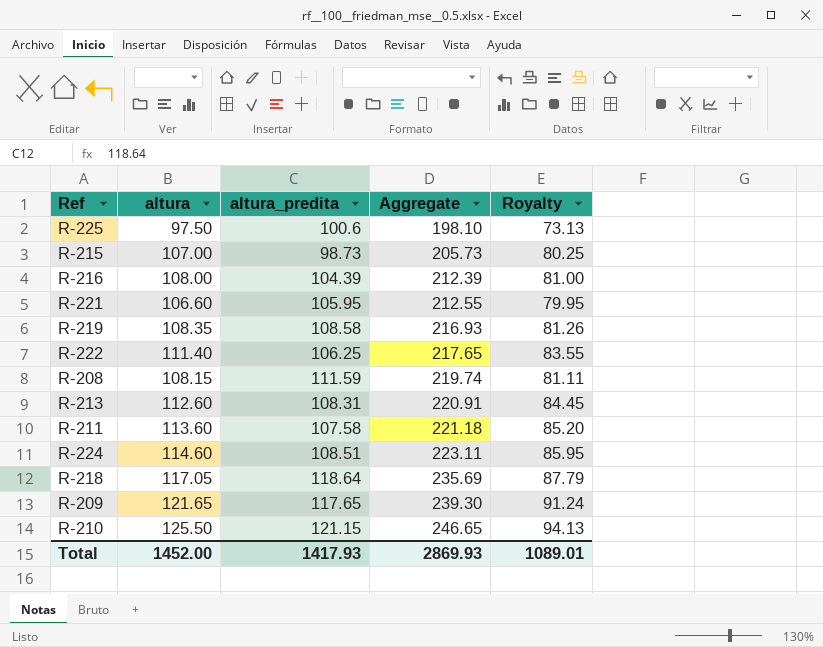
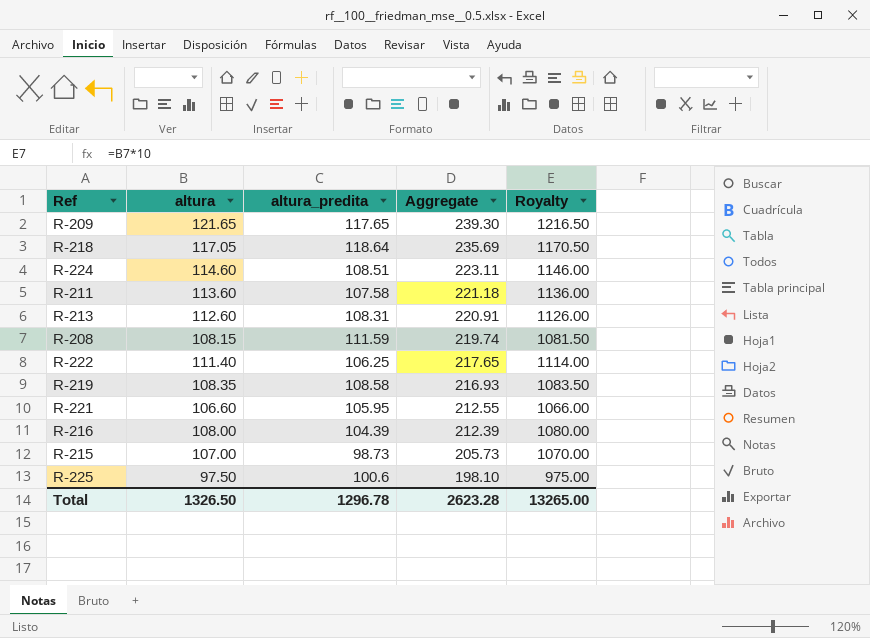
row order: Aggregate ascending -> Aggregate descending
column Royalty | formula: [altura] * 0.75 -> [altura] * 10
row R-210: 125.50 | 121.15 | 246.65 | 94.13 -> none
Total | altura: 1452.00 -> 1326.50
Total | altura_predita: 1417.93 -> 1296.78
Total | Aggregate: 2869.93 -> 2623.28
Total | Royalty: 1089.01 -> 13265.00

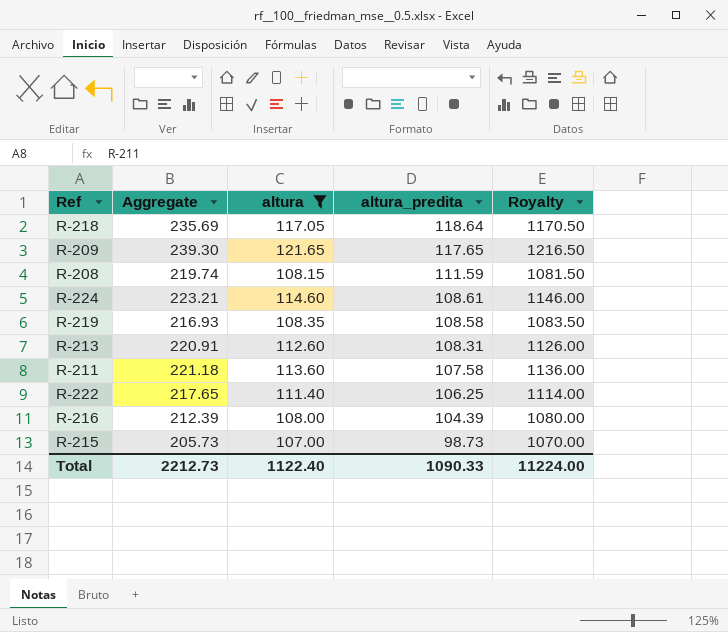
filter: none -> altura >= 107.00
row order: Aggregate descending -> altura_predita descending
column Aggregate | position: 4 -> 2
R-224 | Aggregate: 223.11 -> 223.21
R-224 | altura_predita: 108.51 -> 108.61
Total | Aggregate: 2623.28 -> 2212.73
Total | altura: 1326.50 -> 1122.40
Total | altura_predita: 1296.78 -> 1090.33
Total | Royalty: 13265.00 -> 11224.00

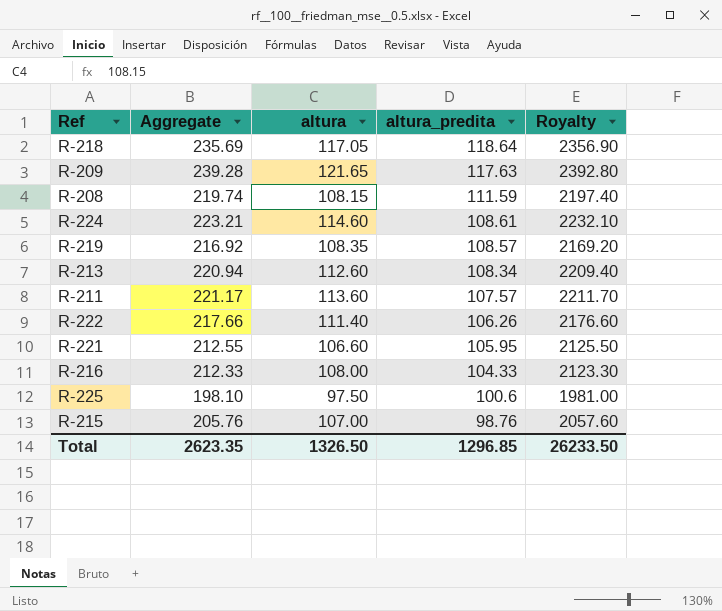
filter: altura >= 107.00 -> none
column Royalty | formula: [altura] * 10 -> [Aggregate] * 10
R-209 | Aggregate: 239.30 -> 239.28
R-209 | altura_predita: 117.65 -> 117.63
R-219 | Aggregate: 216.93 -> 216.92
R-219 | altura_predita: 108.58 -> 108.57
R-213 | Aggregate: 220.91 -> 220.94
R-213 | altura_predita: 108.31 -> 108.34
R-211 | Aggregate: 221.18 -> 221.17
R-211 | altura_predita: 107.58 -> 107.57
R-222 | Aggregate: 217.65 -> 217.66
R-222 | altura_predita: 106.25 -> 106.26
R-216 | Aggregate: 212.39 -> 212.33
R-216 | altura_predita: 104.39 -> 104.33
R-215 | Aggregate: 205.73 -> 205.76
R-215 | altura_predita: 98.73 -> 98.76
Total | Aggregate: 2212.73 -> 2623.35
Total | altura: 1122.40 -> 1326.50
Total | altura_predita: 1090.33 -> 1296.85
Total | Royalty: 11224.00 -> 26233.50

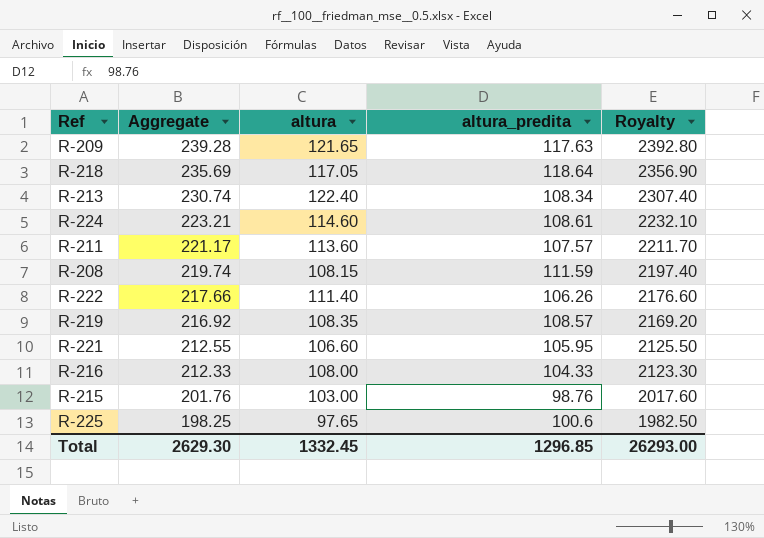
row order: altura_predita descending -> Aggregate descending
R-213 | Aggregate: 220.94 -> 230.74
R-213 | altura: 112.60 -> 122.40
R-213 | Royalty: 2209.40 -> 2307.40
R-215 | Aggregate: 205.76 -> 201.76
R-215 | altura: 107.00 -> 103.00
R-215 | Royalty: 2057.60 -> 2017.60
R-225 | Aggregate: 198.10 -> 198.25
R-225 | altura: 97.50 -> 97.65
R-225 | Royalty: 1981.00 -> 1982.50
Total | Aggregate: 2623.35 -> 2629.30
Total | altura: 1326.50 -> 1332.45
Total | Royalty: 26233.50 -> 26293.00

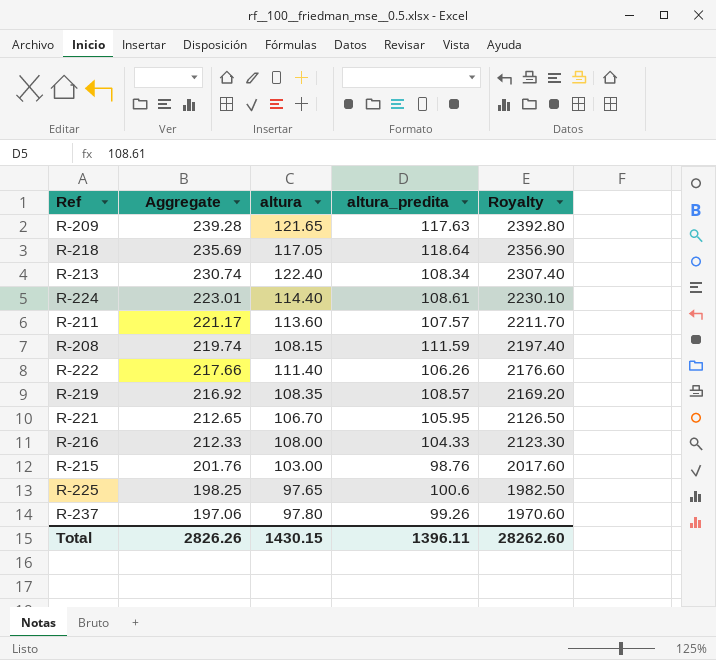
R-224 | Aggregate: 223.21 -> 223.01
R-224 | altura: 114.60 -> 114.40
R-224 | Royalty: 2232.10 -> 2230.10
R-221 | Aggregate: 212.55 -> 212.65
R-221 | altura: 106.60 -> 106.70
R-221 | Royalty: 2125.50 -> 2126.50
row R-237: none -> 197.06 | 97.80 | 99.26 | 1970.60
Total | Aggregate: 2629.30 -> 2826.26
Total | altura: 1332.45 -> 1430.15
Total | altura_predita: 1296.85 -> 1396.11
Total | Royalty: 26293.00 -> 28262.60

